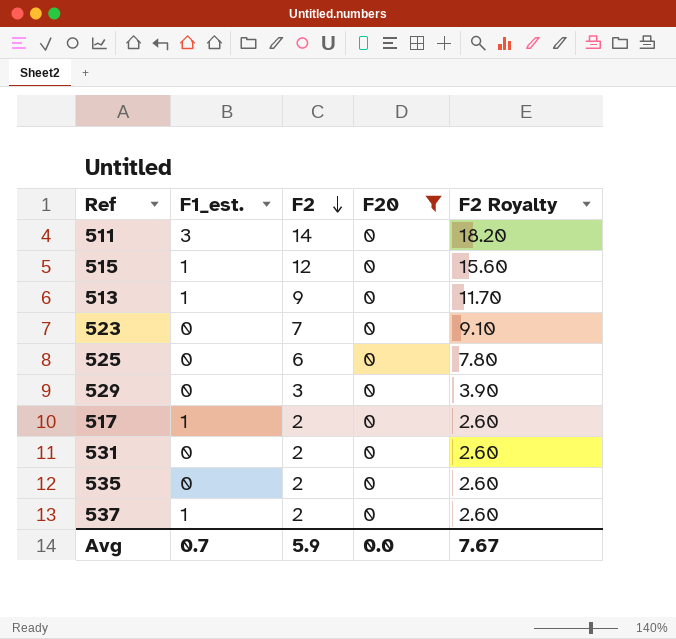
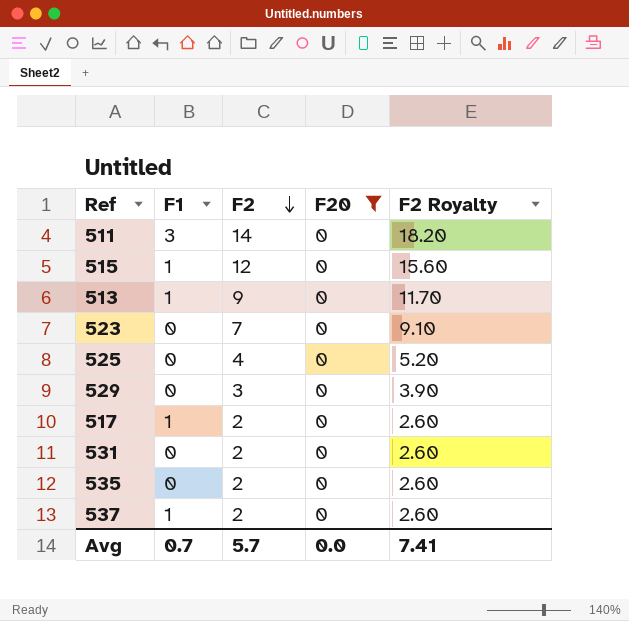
column name: F1_est. -> F1
525 | F2: 6 -> 4
525 | F2 Royalty: 7.80 -> 5.20
Avg | F2: 5.9 -> 5.7
Avg | F2 Royalty: 7.67 -> 7.41

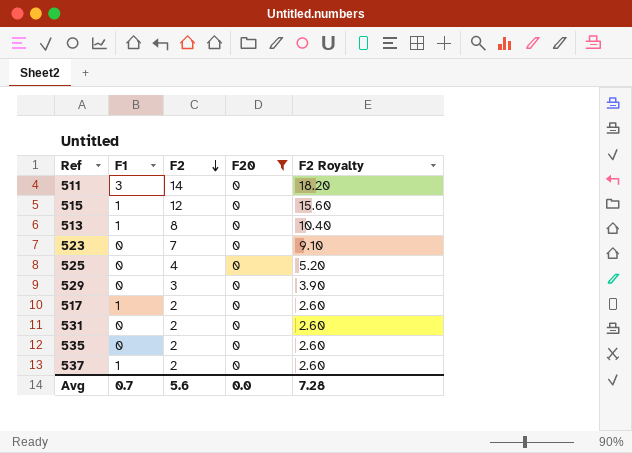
513 | F2: 9 -> 8
513 | F2 Royalty: 11.70 -> 10.40
Avg | F2: 5.7 -> 5.6
Avg | F2 Royalty: 7.41 -> 7.28

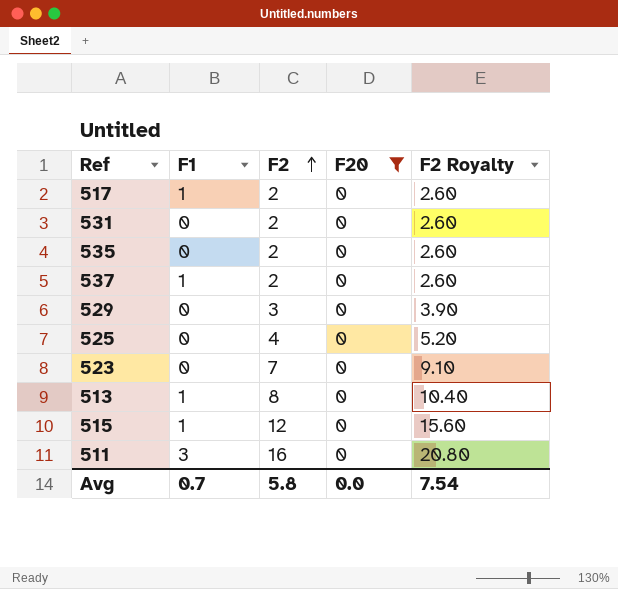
row order: F2 descending -> F2 ascending
511 | F2: 14 -> 16
511 | F2 Royalty: 18.20 -> 20.80
Avg | F2: 5.6 -> 5.8
Avg | F2 Royalty: 7.28 -> 7.54

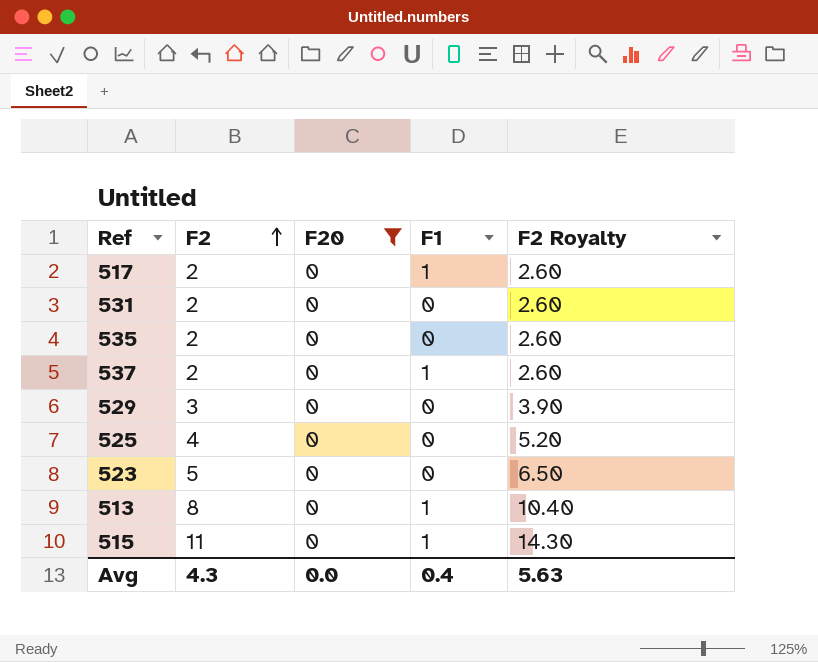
column F1 | position: 2 -> 4
row 511: 3 | 16 | 0 | 20.80 -> none
523 | F2: 7 -> 5
523 | F2 Royalty: 9.10 -> 6.50
515 | F2: 12 -> 11
515 | F2 Royalty: 15.60 -> 14.30
Avg | F2: 5.8 -> 4.3
Avg | F1: 0.7 -> 0.4
Avg | F2 Royalty: 7.54 -> 5.63

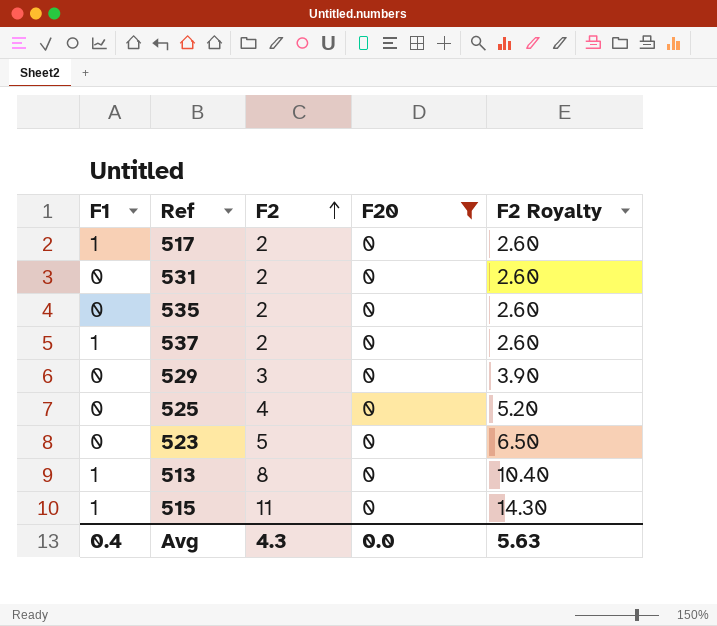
column F1 | position: 4 -> 1

